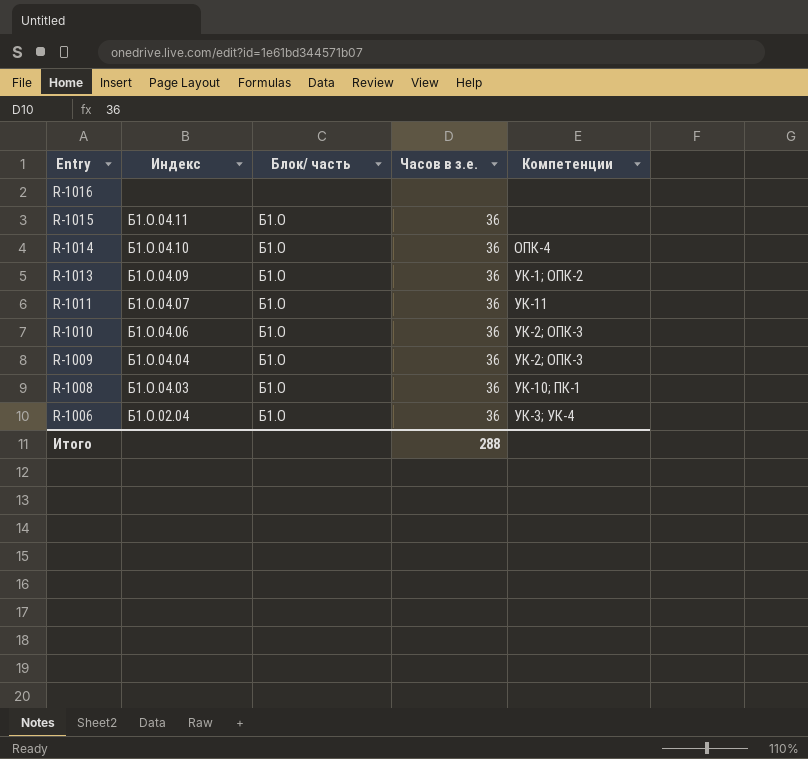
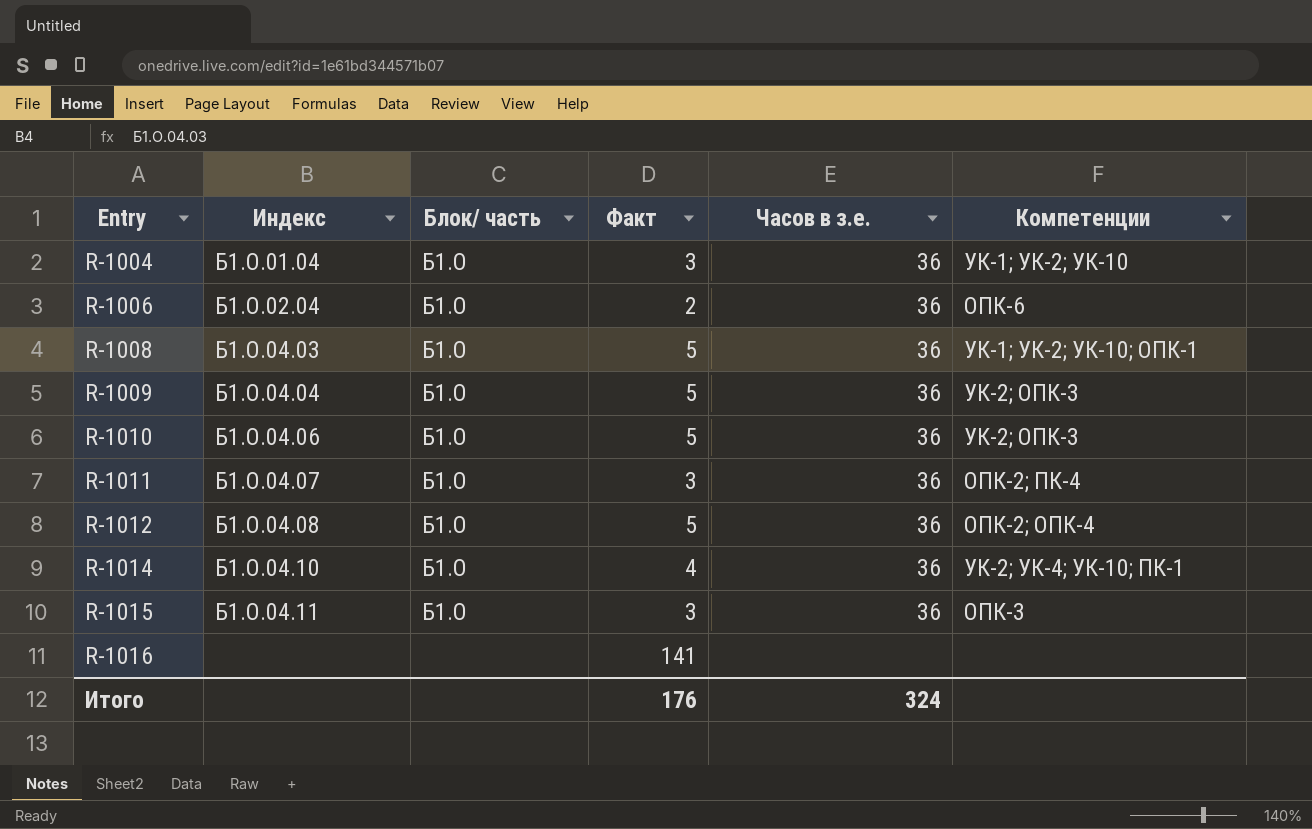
row order: Entry descending -> Entry ascending
column Факт | position: none -> 4
row R-1013: Б1.О.04.09 | Б1.О | 36 | УК-1; ОПК-2 -> none
row R-1004: none -> Б1.О.01.04 | Б1.О | 3 | 36 | УК-1; УК-2; УК-10
R-1006 | Компетенции: УК-3; УК-4 -> ОПК-6
R-1008 | Компетенции: УК-10; ПК-1 -> УК-1; УК-2; УК-10; ОПК-1
R-1011 | Компетенции: УК-11 -> ОПК-2; ПК-4
row R-1012: none -> Б1.О.04.08 | Б1.О | 5 | 36 | ОПК-2; ОПК-4
R-1014 | Компетенции: ОПК-4 -> УК-2; УК-4; УК-10; ПК-1
R-1015 | Компетенции: none -> ОПК-3
Итого | Часов в з.е.: 288 -> 324

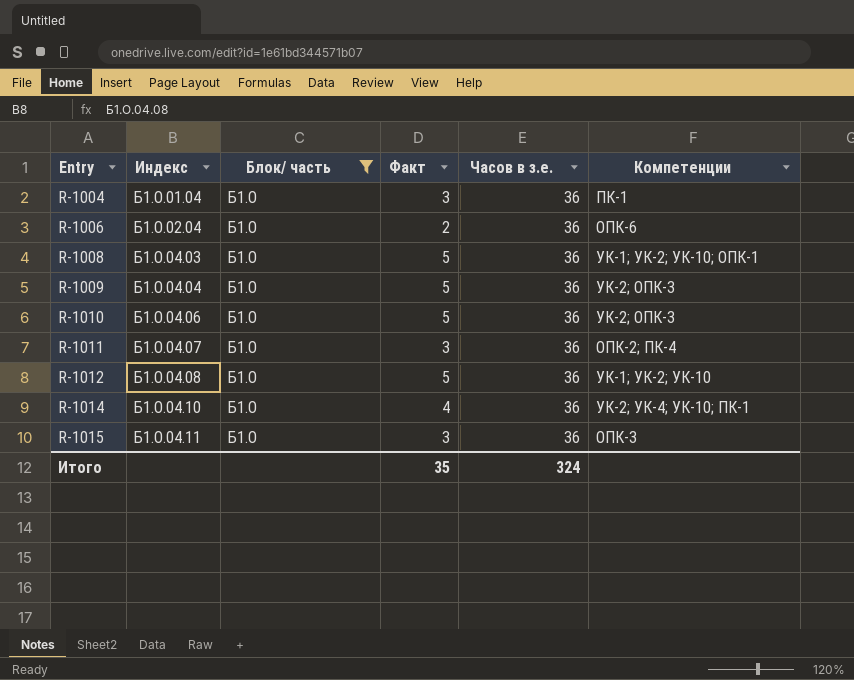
filter: none -> Блок/ часть = Б1.О
R-1004 | Компетенции: УК-1; УК-2; УК-10 -> ПК-1
R-1012 | Компетенции: ОПК-2; ОПК-4 -> УК-1; УК-2; УК-10
Итого | Факт: 176 -> 35

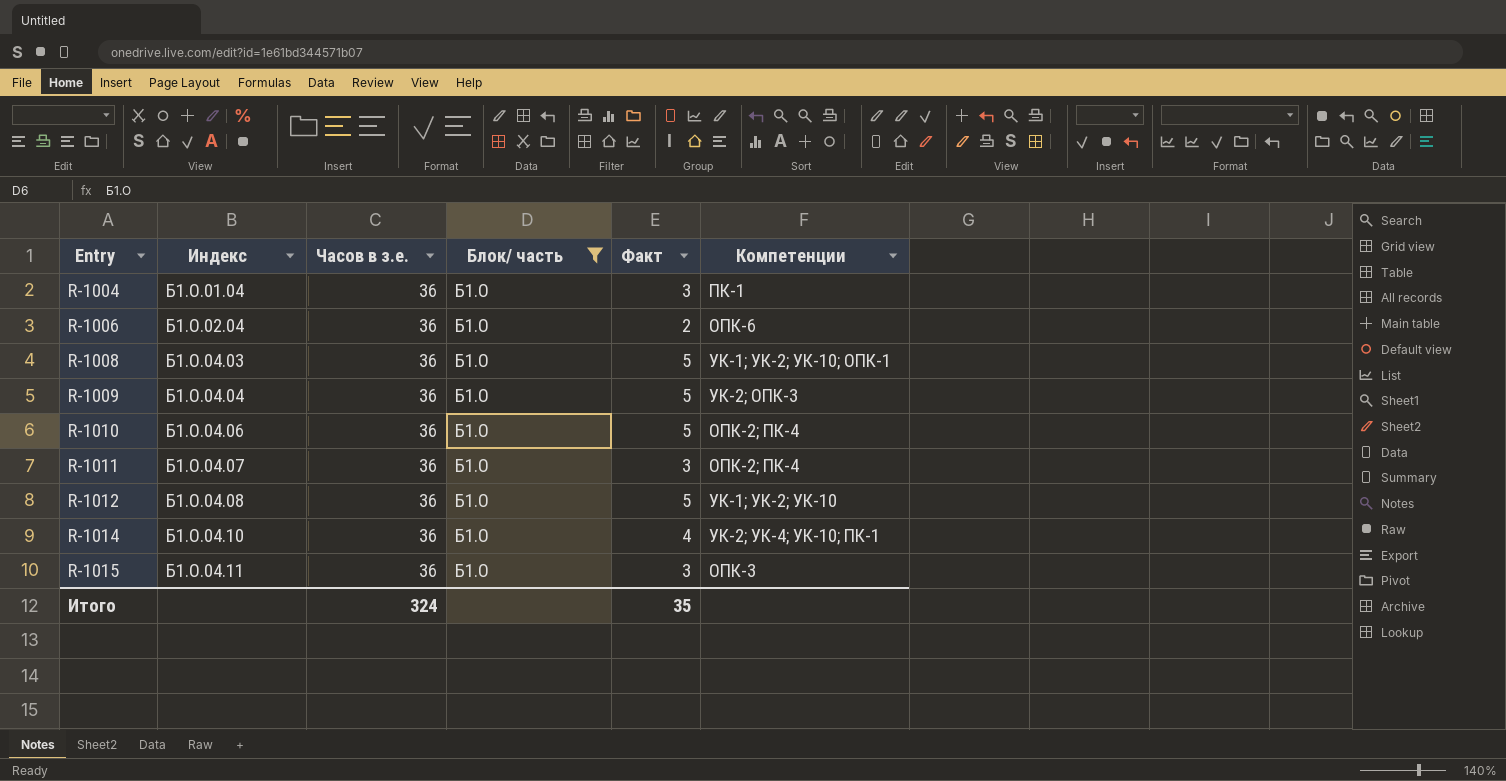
column Часов в з.е. | position: 5 -> 3
R-1010 | Компетенции: УК-2; ОПК-3 -> ОПК-2; ПК-4

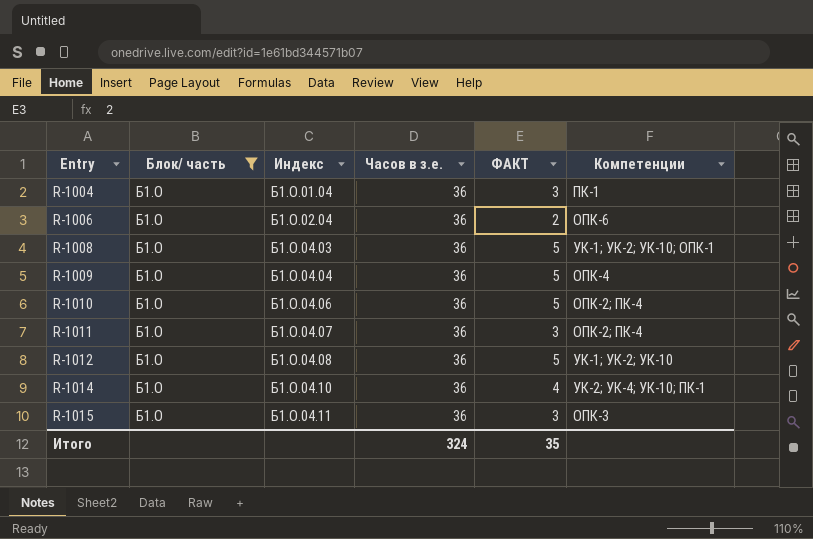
column Блок/ часть | position: 4 -> 2
column name: Факт -> ФАКТ
R-1009 | Компетенции: УК-2; ОПК-3 -> ОПК-4

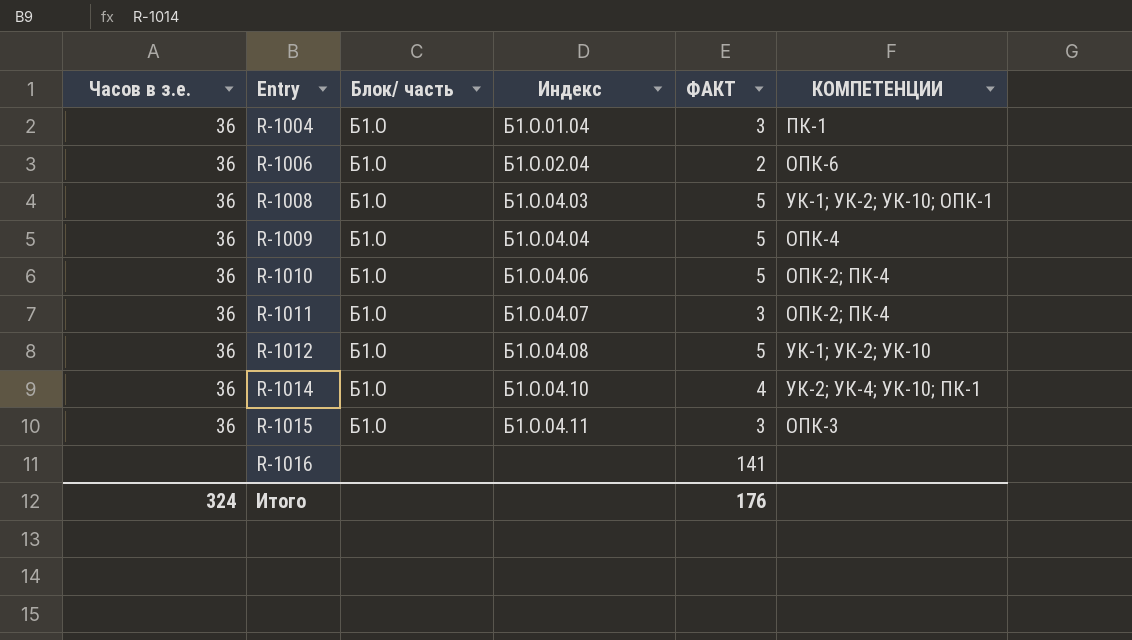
filter: Блок/ часть = Б1.О -> none
column Часов в з.е. | position: 4 -> 1
column name: Компетенции -> КОМПЕТЕНЦИИ
Итого | ФАКТ: 35 -> 176

